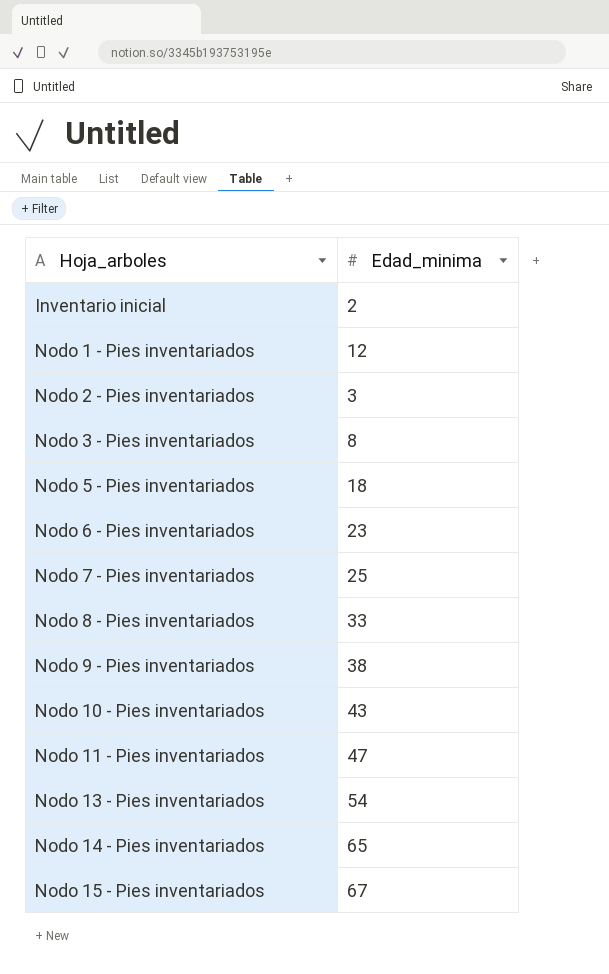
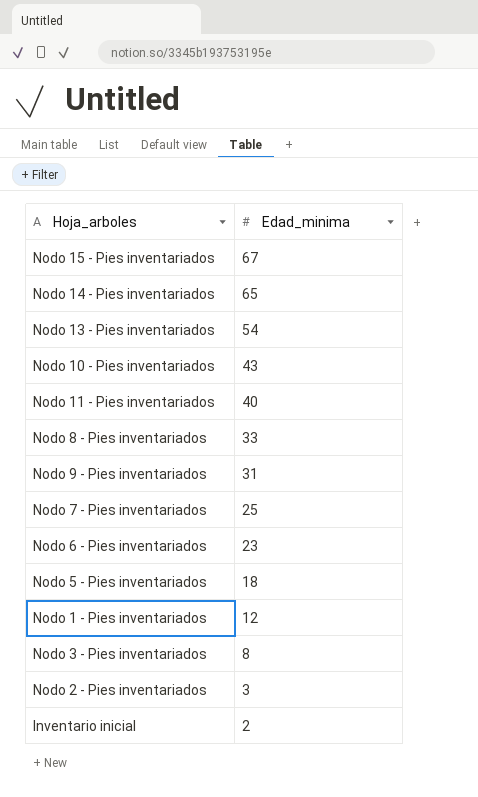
row order: Hoja_arboles ascending -> Edad_minima descending
Nodo 11 - Pies inventariados | Edad_minima: 47 -> 40
Nodo 9 - Pies inventariados | Edad_minima: 38 -> 31

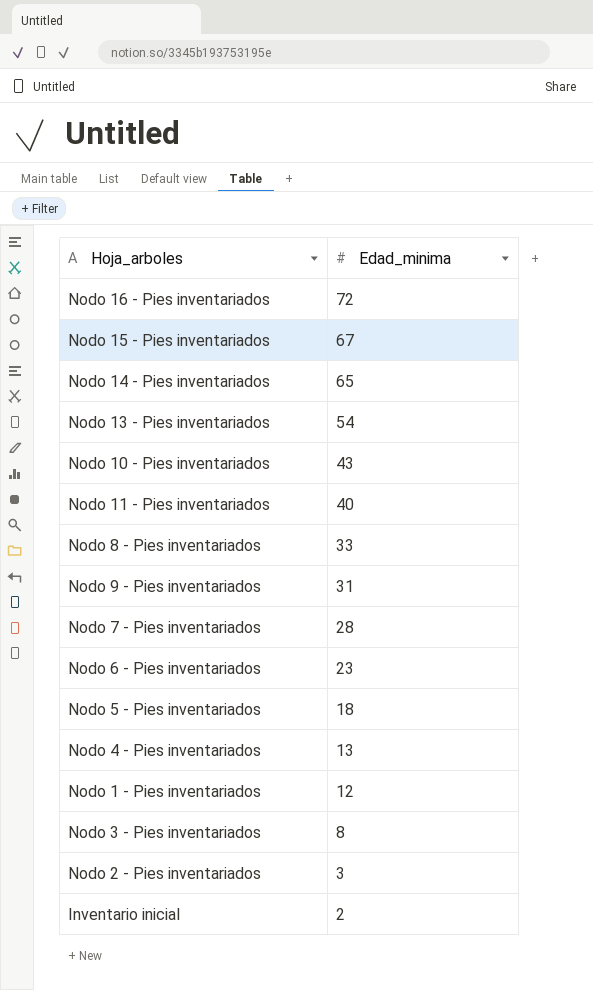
row Nodo 16 - Pies inventariados: none -> 72
Nodo 7 - Pies inventariados | Edad_minima: 25 -> 28
row Nodo 4 - Pies inventariados: none -> 13

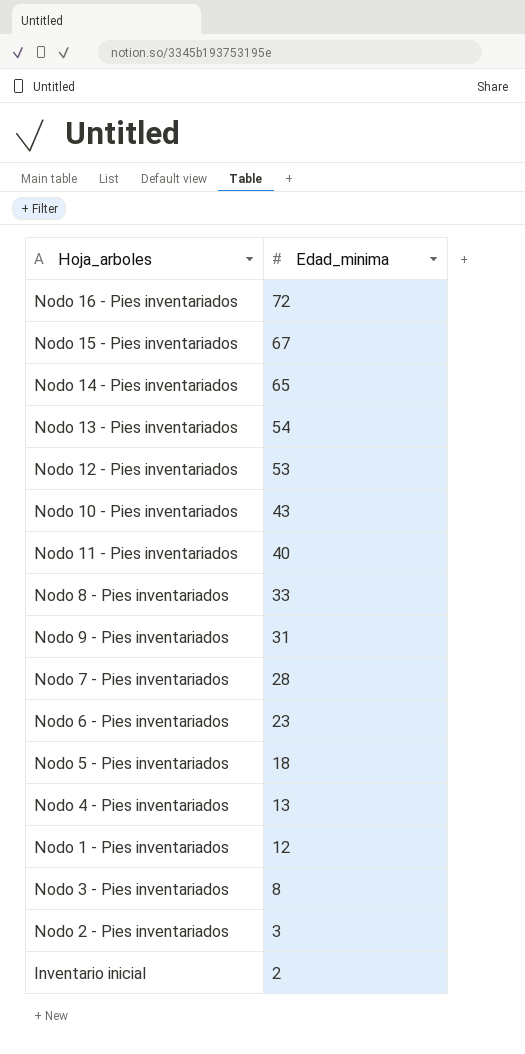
row Nodo 12 - Pies inventariados: none -> 53

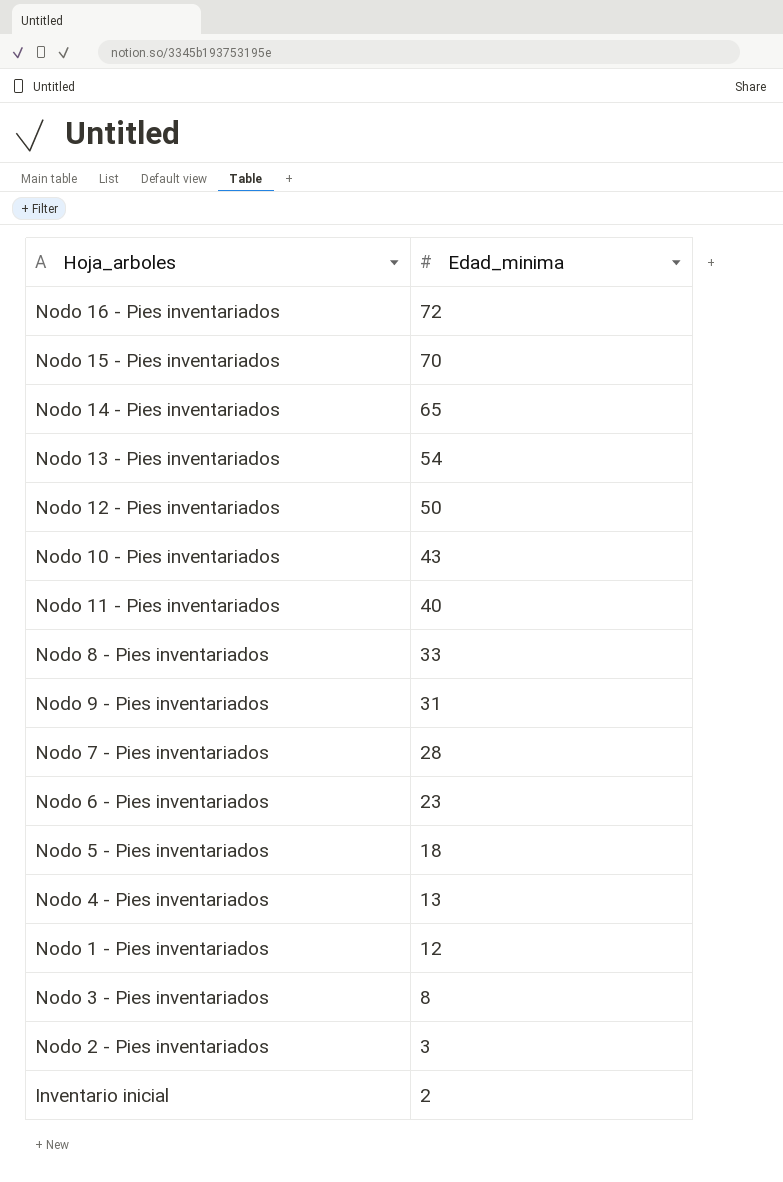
Nodo 15 - Pies inventariados | Edad_minima: 67 -> 70
Nodo 12 - Pies inventariados | Edad_minima: 53 -> 50

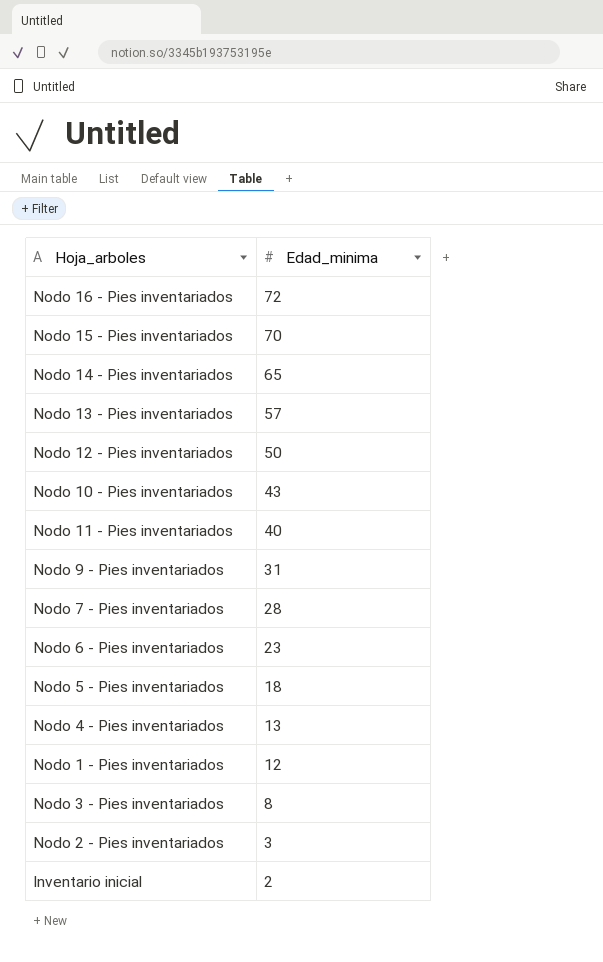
row Nodo 8 - Pies inventariados: 33 -> none
Nodo 13 - Pies inventariados | Edad_minima: 54 -> 57

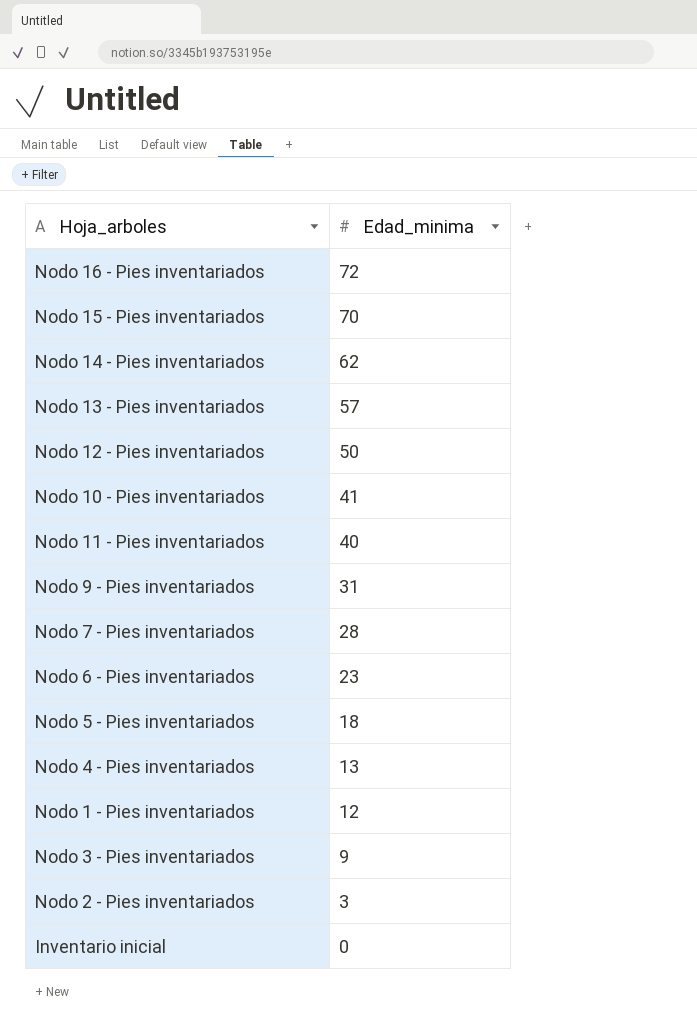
Nodo 14 - Pies inventariados | Edad_minima: 65 -> 62
Nodo 10 - Pies inventariados | Edad_minima: 43 -> 41
Nodo 3 - Pies inventariados | Edad_minima: 8 -> 9
Inventario inicial | Edad_minima: 2 -> 0

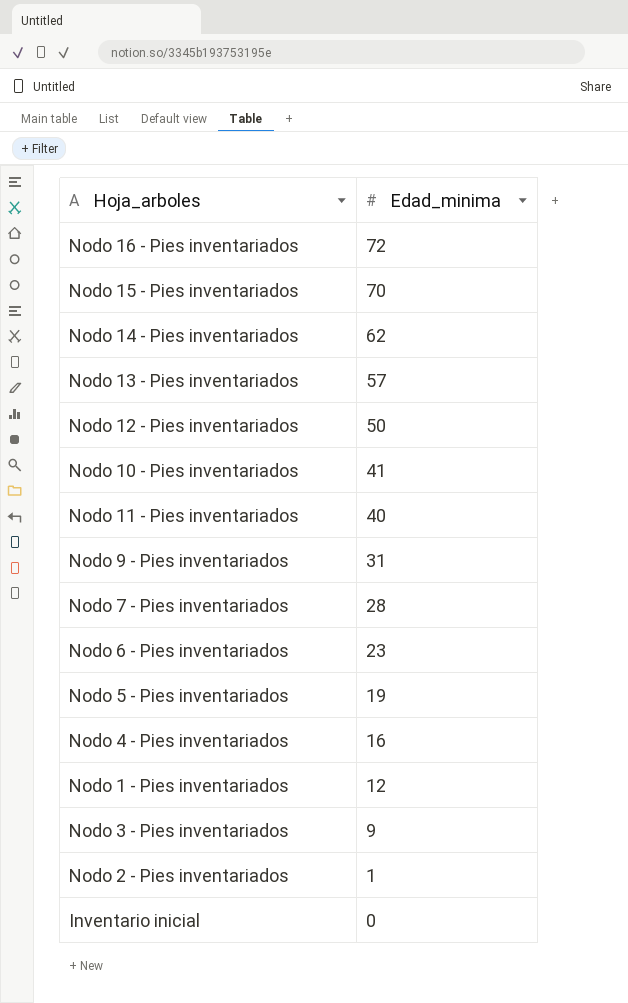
Nodo 5 - Pies inventariados | Edad_minima: 18 -> 19
Nodo 4 - Pies inventariados | Edad_minima: 13 -> 16
Nodo 2 - Pies inventariados | Edad_minima: 3 -> 1

